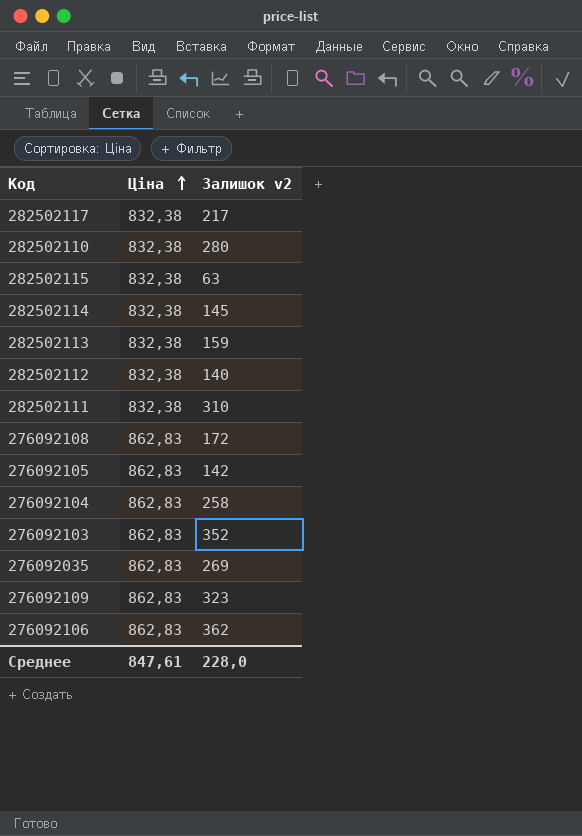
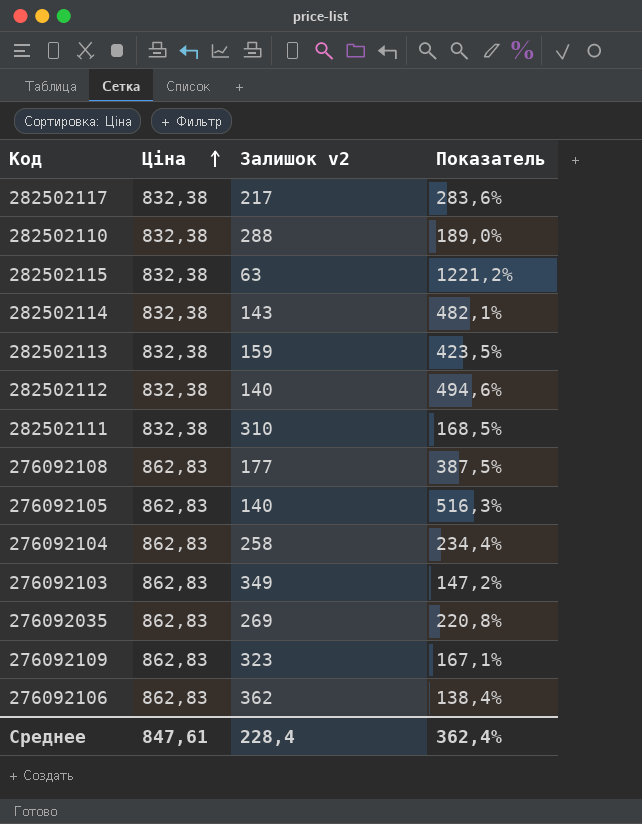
column Показатель | formula: none -> ([Ціна] - [Залишок v2]) / [Залишок v2]
282502110 | Залишок v2: 280 -> 288
282502114 | Залишок v2: 145 -> 143
276092108 | Залишок v2: 172 -> 177
276092105 | Залишок v2: 142 -> 140
276092103 | Залишок v2: 352 -> 349
Среднее | Залишок v2: 228,0 -> 228,4

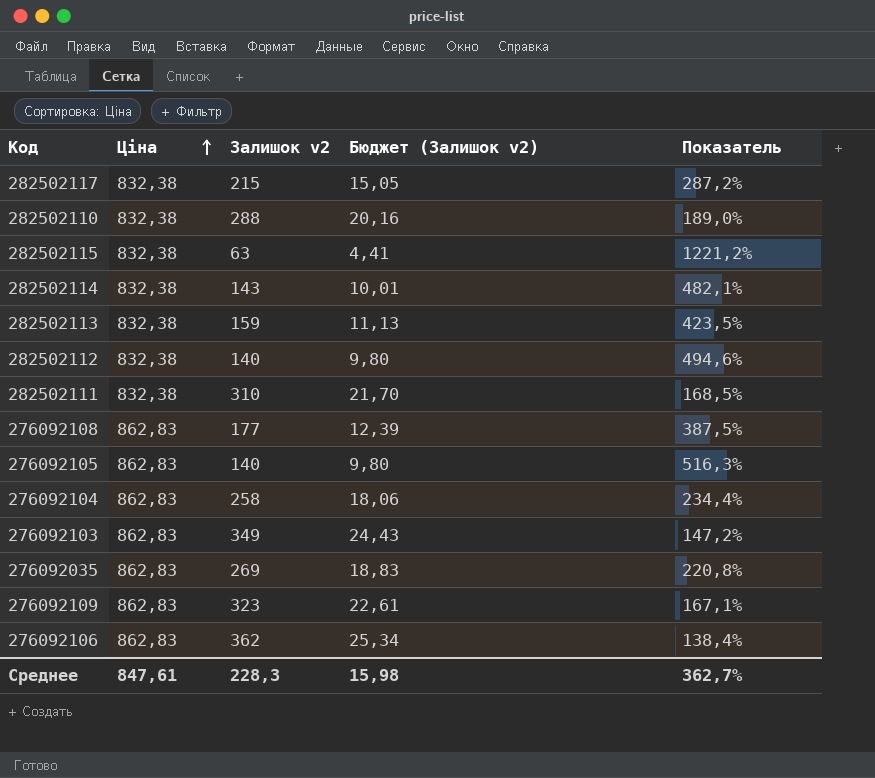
column Бюджет (Залишок v2) | formula: none -> [Залишок v2] * 0,07
282502117 | Залишок v2: 217 -> 215
282502117 | Показатель: 283,6% -> 287,2%
Среднее | Залишок v2: 228,4 -> 228,3
Среднее | Показатель: 362,4% -> 362,7%

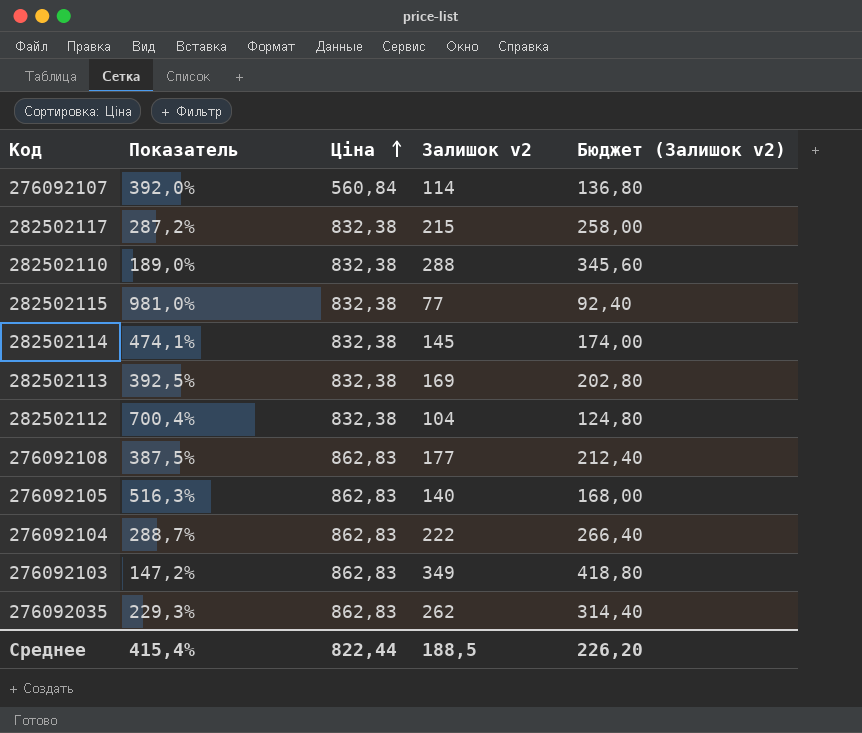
column Показатель | position: 5 -> 2
column Бюджет (Залишок v2) | formula: [Залишок v2] * 0,07 -> [Залишок v2] * 1,2
row 282502111: 832,38 | 310 | 21,70 | 168,5% -> none
row 276092109: 862,83 | 323 | 22,61 | 167,1% -> none
row 276092106: 862,83 | 362 | 25,34 | 138,4% -> none
row 276092107: none -> 392,0% | 560,84 | 114 | 136,80
282502115 | Показатель: 1221,2% -> 981,0%
282502115 | Залишок v2: 63 -> 77
282502114 | Показатель: 482,1% -> 474,1%
282502114 | Залишок v2: 143 -> 145
282502113 | Показатель: 423,5% -> 392,5%
282502113 | Залишок v2: 159 -> 169
282502112 | Показатель: 494,6% -> 700,4%
282502112 | Залишок v2: 140 -> 104
276092104 | Показатель: 234,4% -> 288,7%
276092104 | Залишок v2: 258 -> 222
276092035 | Показатель: 220,8% -> 229,3%
276092035 | Залишок v2: 269 -> 262
Среднее | Показатель: 362,7% -> 415,4%
Среднее | Ціна: 847,61 -> 822,44
Среднее | Залишок v2: 228,3 -> 188,5
Среднее | Бюджет (Залишок v2): 15,98 -> 226,20

